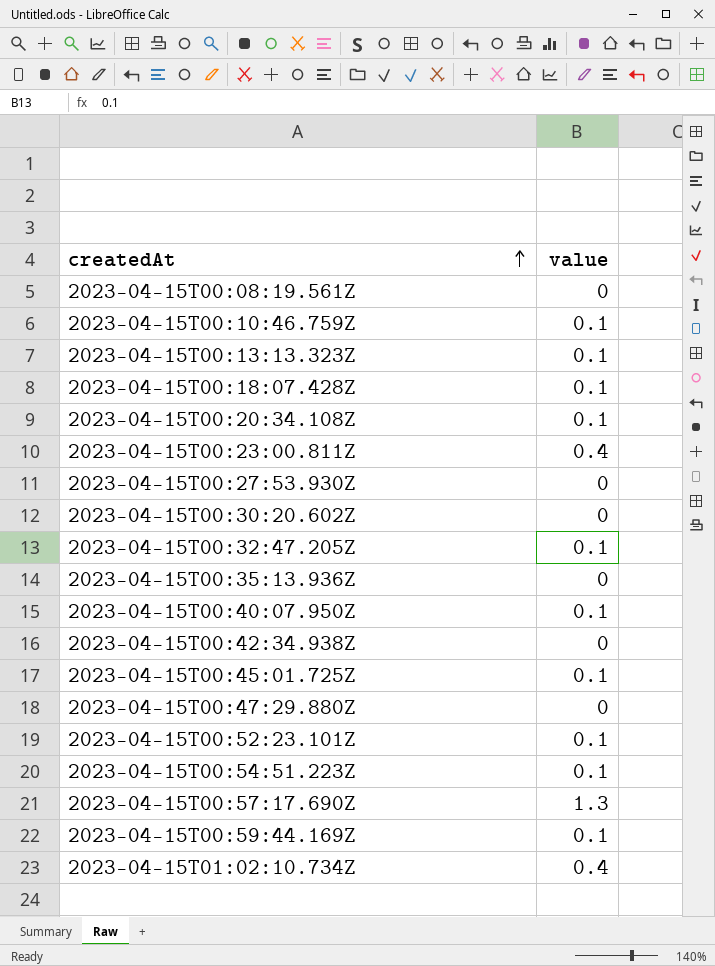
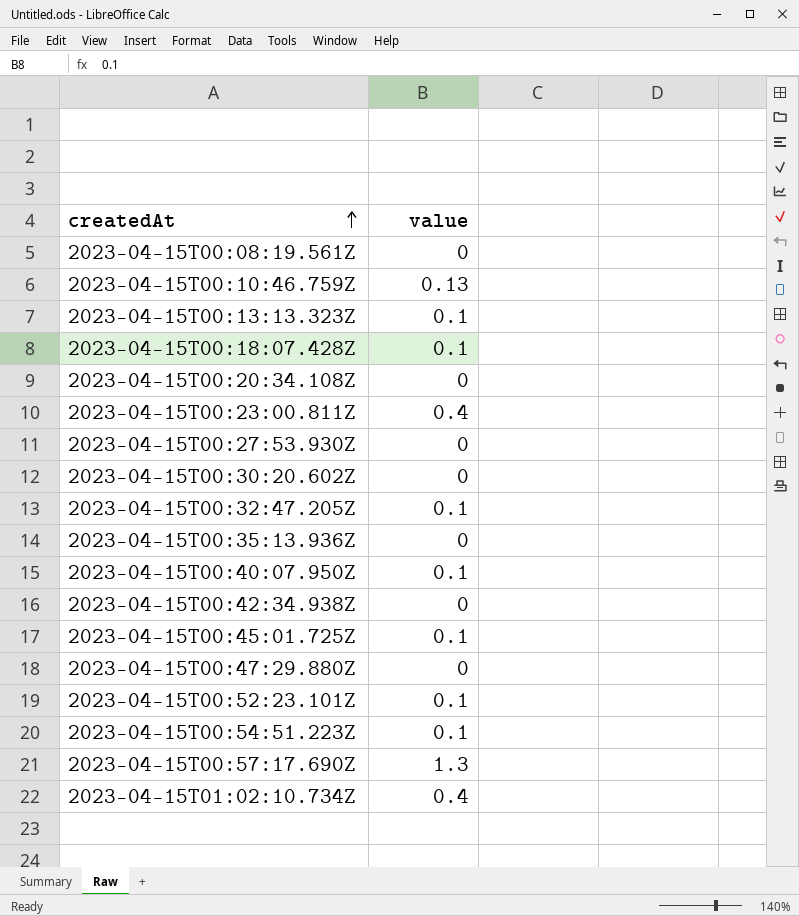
row 2023-04-15T00:59:44.169Z: 0.1 -> none
2023-04-15T00:10:46.759Z | value: 0.1 -> 0.13
2023-04-15T00:20:34.108Z | value: 0.1 -> 0

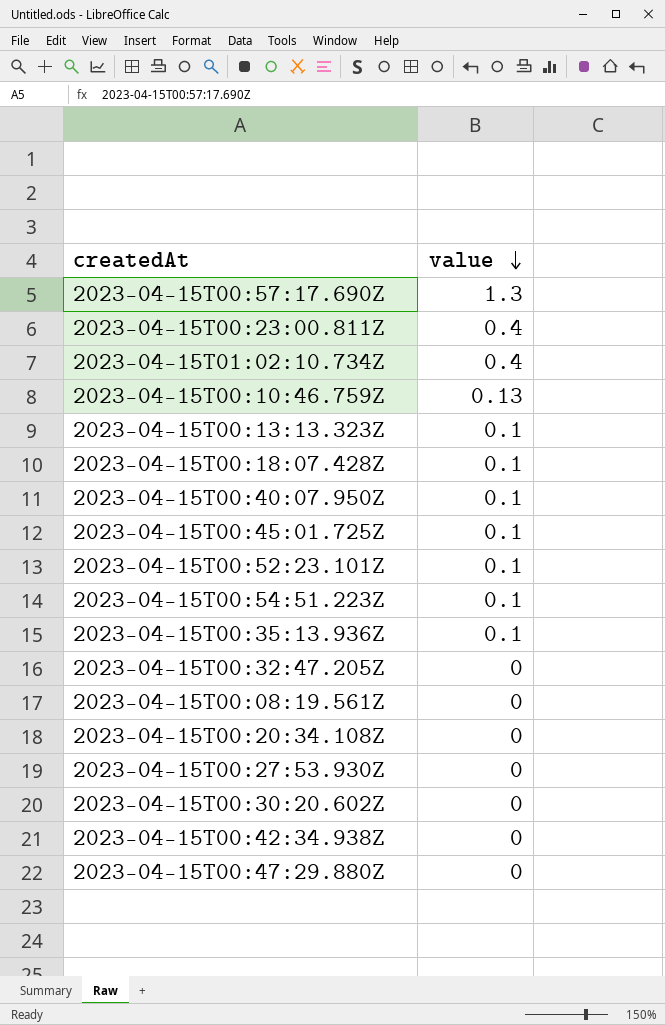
row order: createdAt ascending -> value descending
2023-04-15T00:35:13.936Z | value: 0 -> 0.1
2023-04-15T00:32:47.205Z | value: 0.1 -> 0

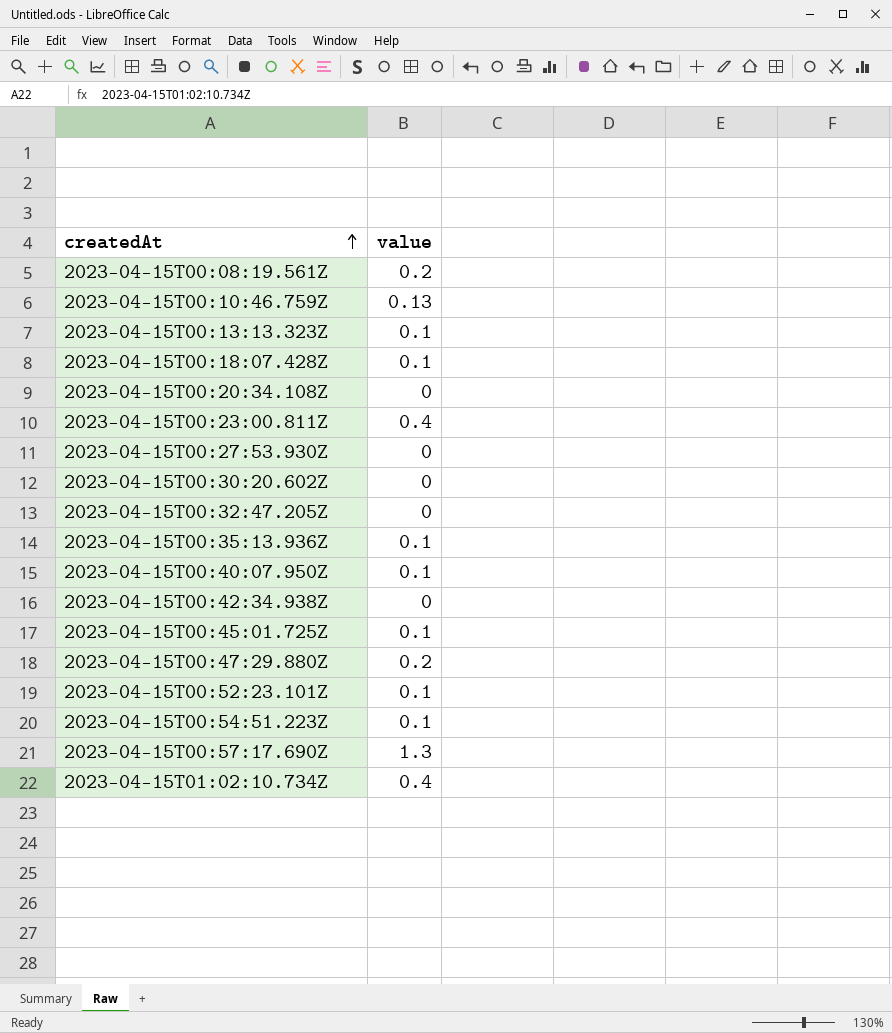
row order: value descending -> createdAt ascending
2023-04-15T00:08:19.561Z | value: 0 -> 0.2
2023-04-15T00:47:29.880Z | value: 0 -> 0.2

